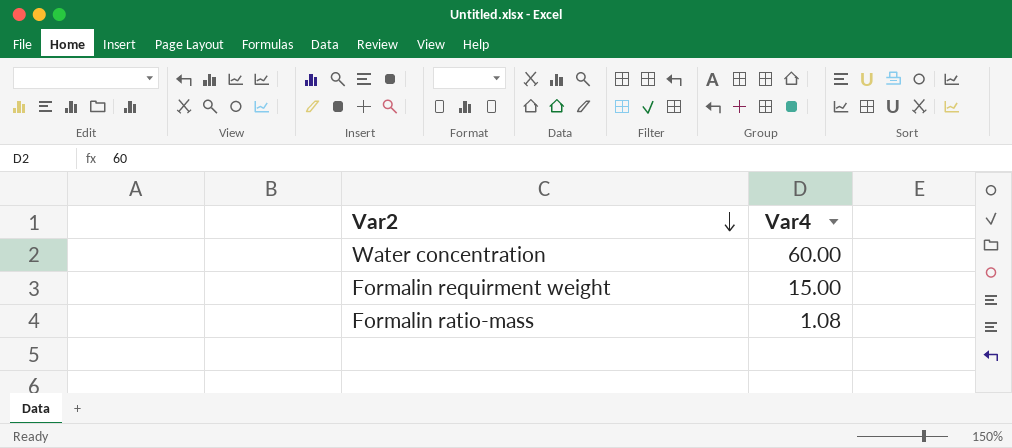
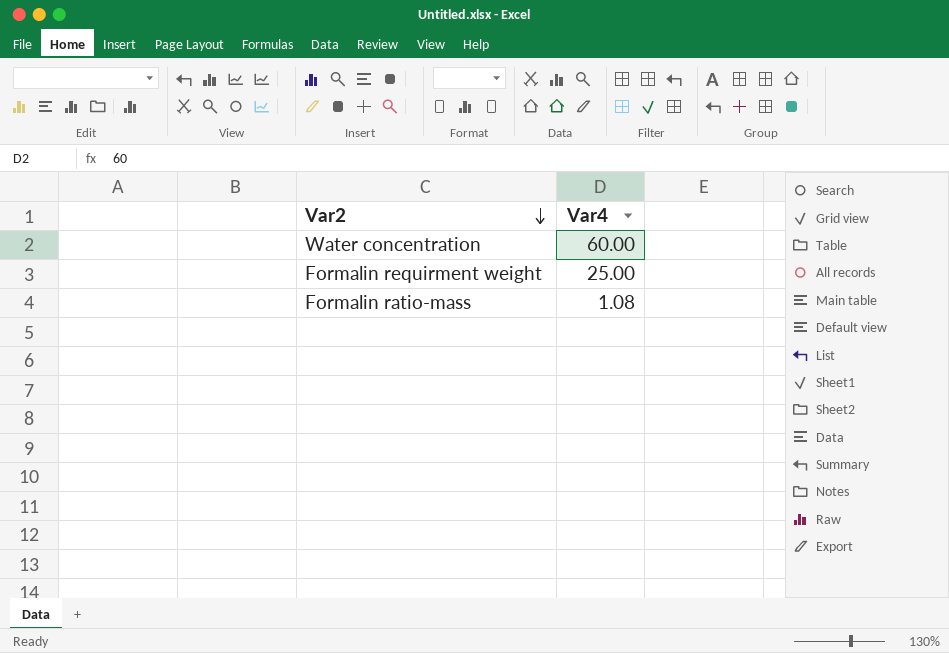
Formalin requirment weight | Var4: 15.00 -> 25.00

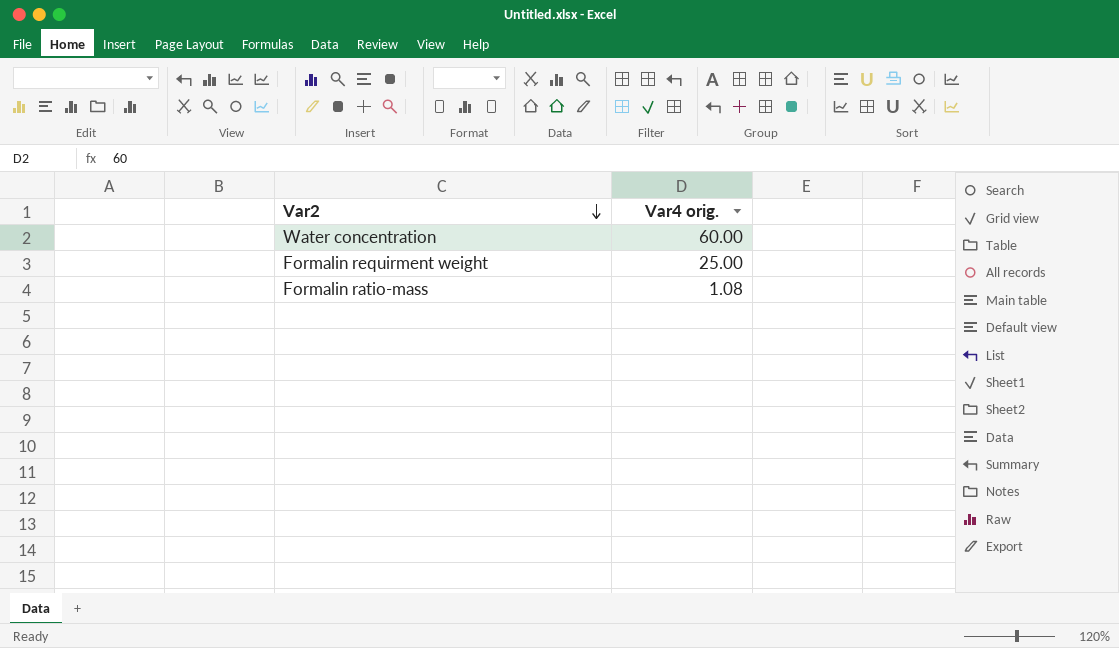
column name: Var4 -> Var4 orig.

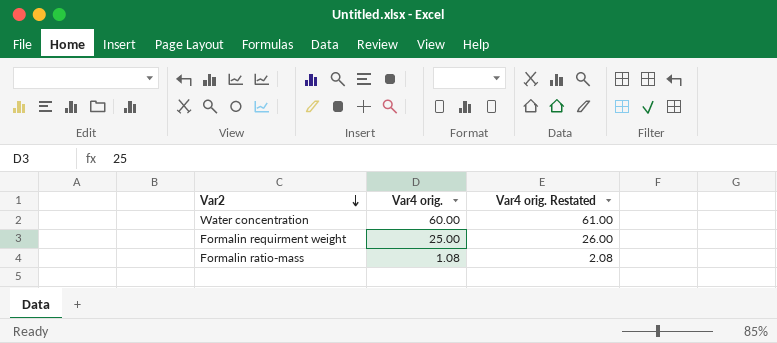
column Var4 orig. Restated | formula: none -> [Var4 orig.] + 1

